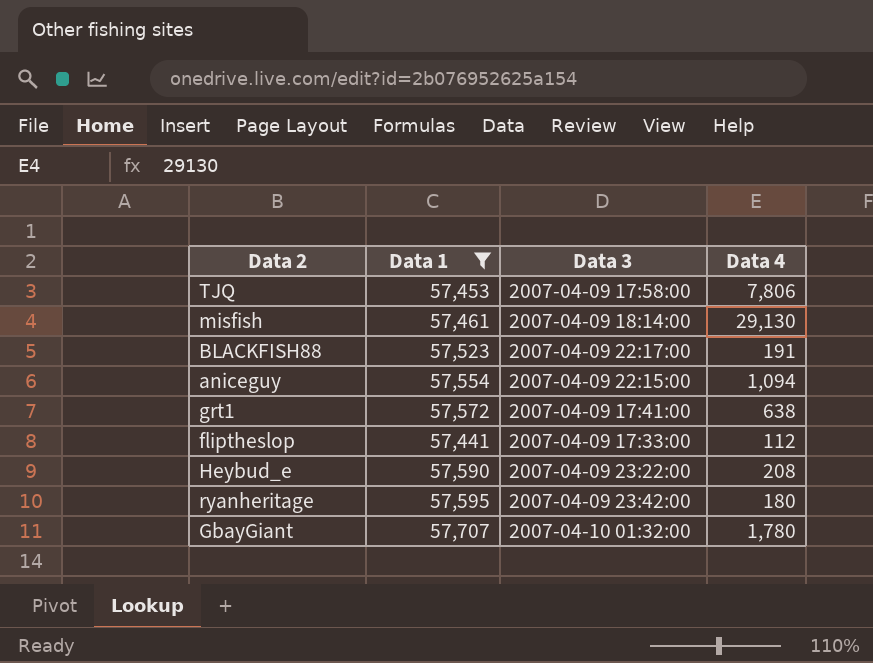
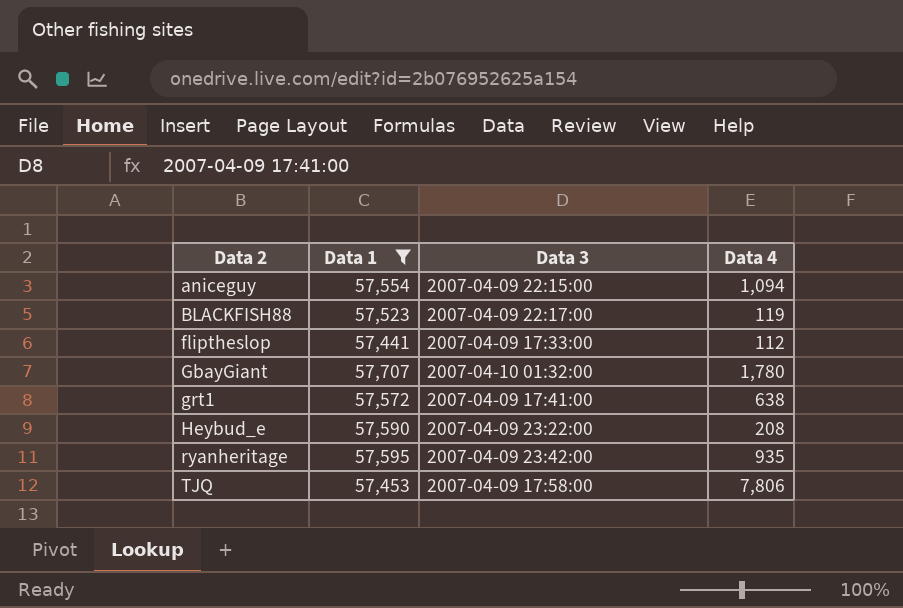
row order: none -> Data 2 ascending
row misfish: 57,461 | 2007-04-09 18:14:00 | 29,130 -> none
BLACKFISH88 | Data 4: 191 -> 119
ryanheritage | Data 4: 180 -> 935

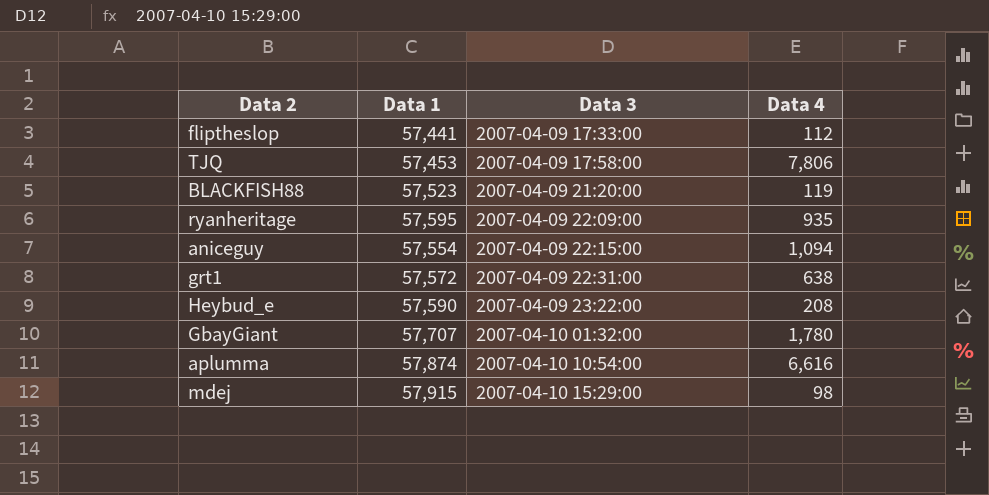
filter: Data 1 <= 57,707 -> none
row order: Data 2 ascending -> Data 3 ascending
BLACKFISH88 | Data 3: 2007-04-09 22:17:00 -> 2007-04-09 21:20:00
ryanheritage | Data 3: 2007-04-09 23:42:00 -> 2007-04-09 22:09:00
grt1 | Data 3: 2007-04-09 17:41:00 -> 2007-04-09 22:31:00

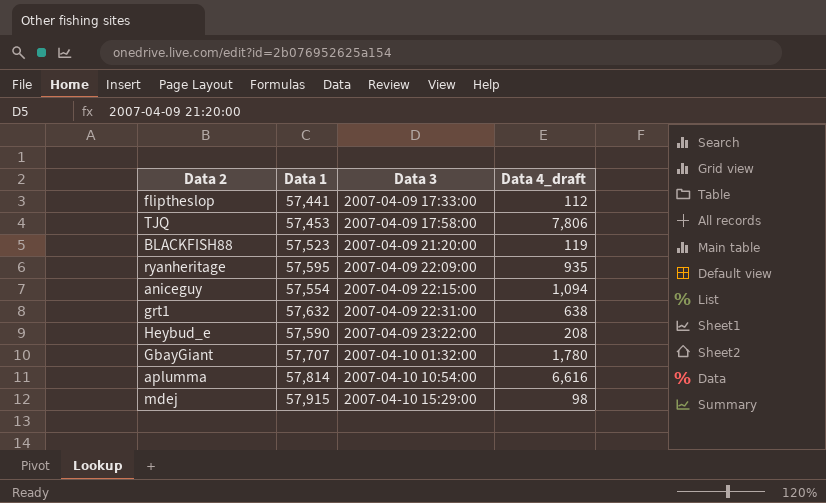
column name: Data 4 -> Data 4_draft
grt1 | Data 1: 57,572 -> 57,632
aplumma | Data 1: 57,874 -> 57,814

